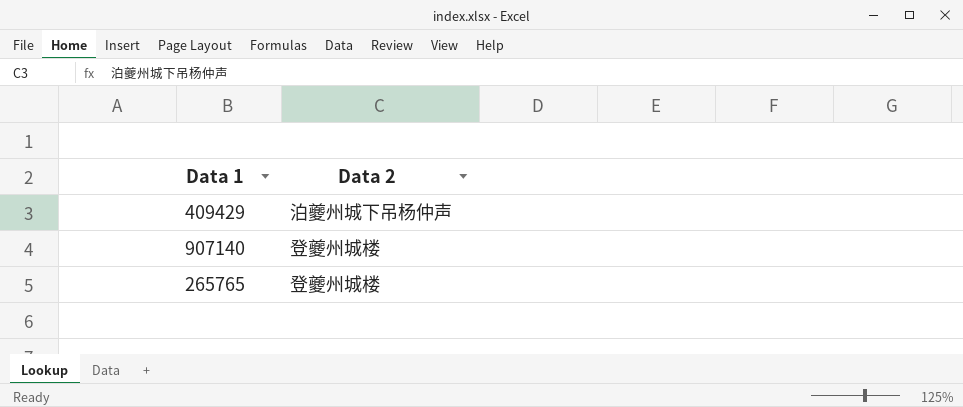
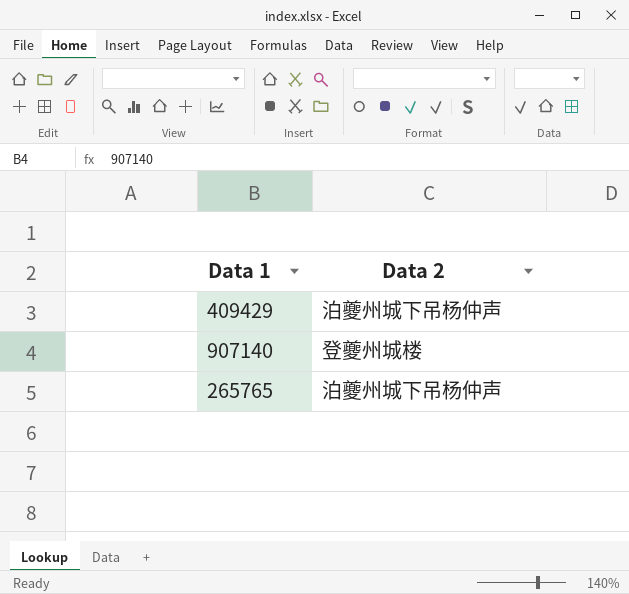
265765 | Data 2: 登夔州城楼 -> 泊夔州城下吊杨仲声

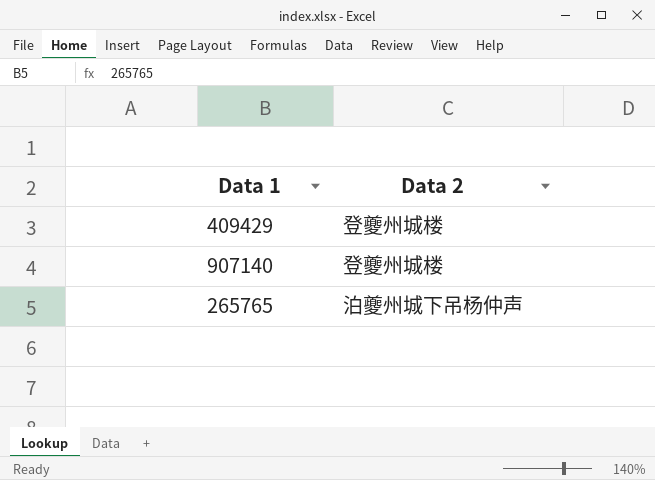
409429 | Data 2: 泊夔州城下吊杨仲声 -> 登夔州城楼

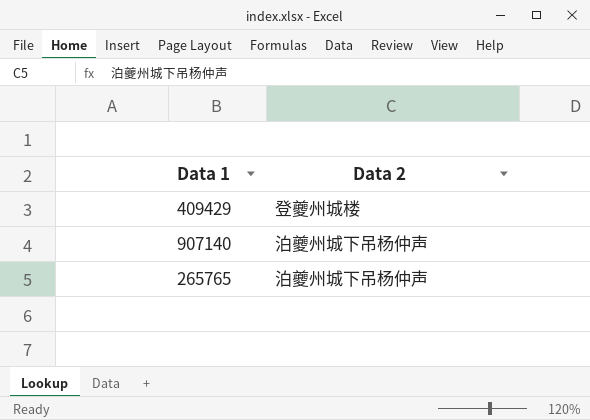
907140 | Data 2: 登夔州城楼 -> 泊夔州城下吊杨仲声

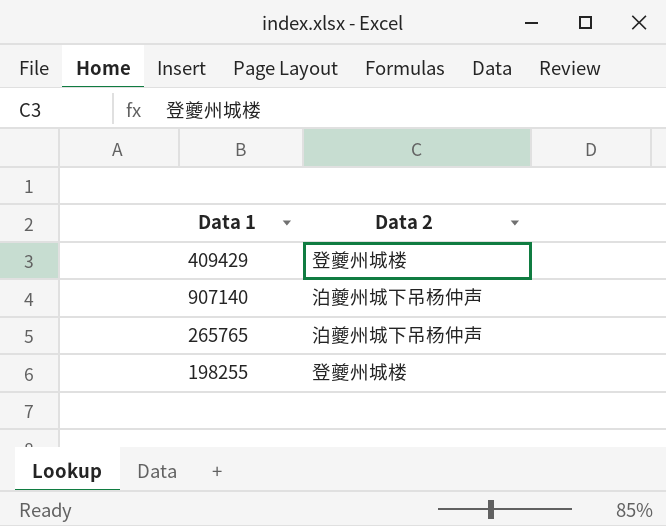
row 198255: none -> 登夔州城楼

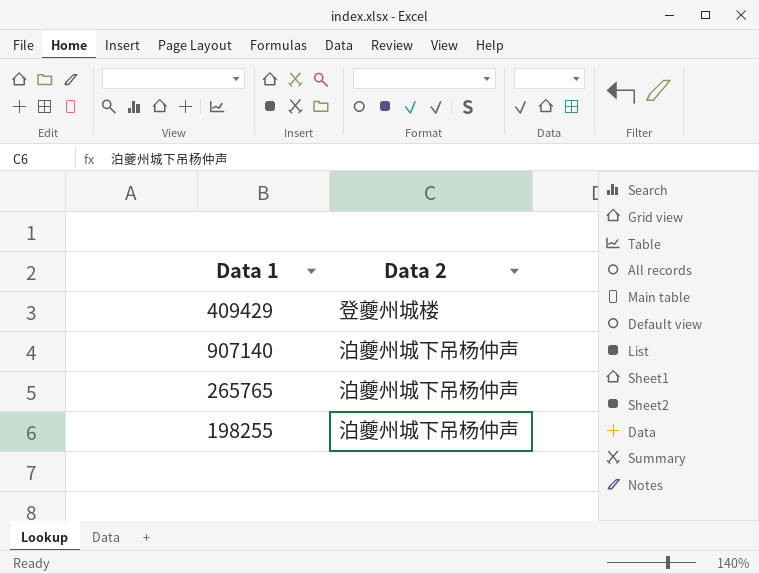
198255 | Data 2: 登夔州城楼 -> 泊夔州城下吊杨仲声

